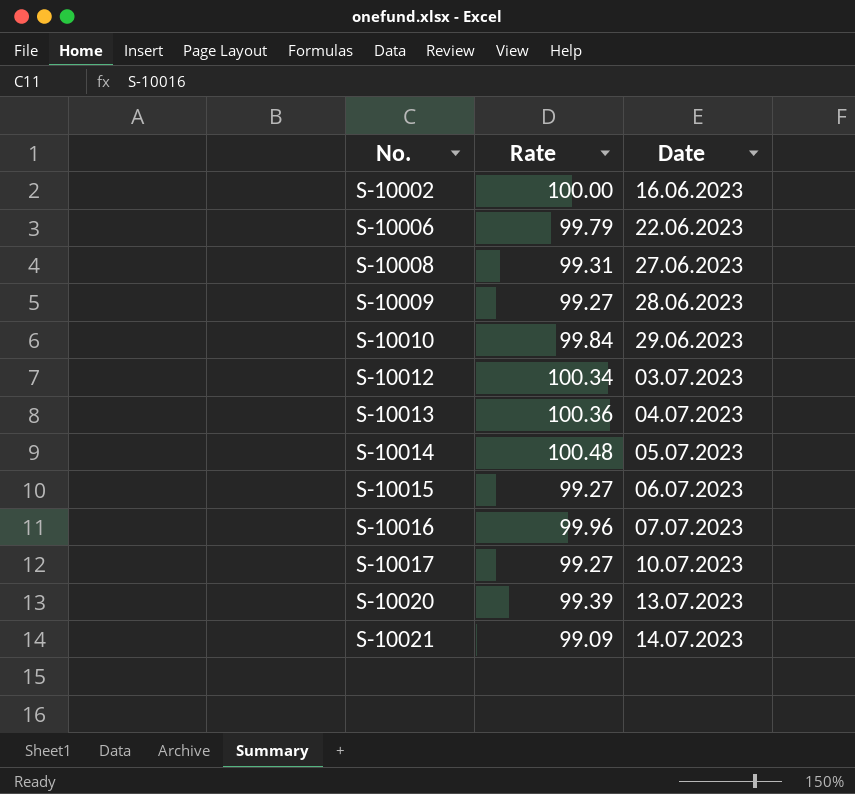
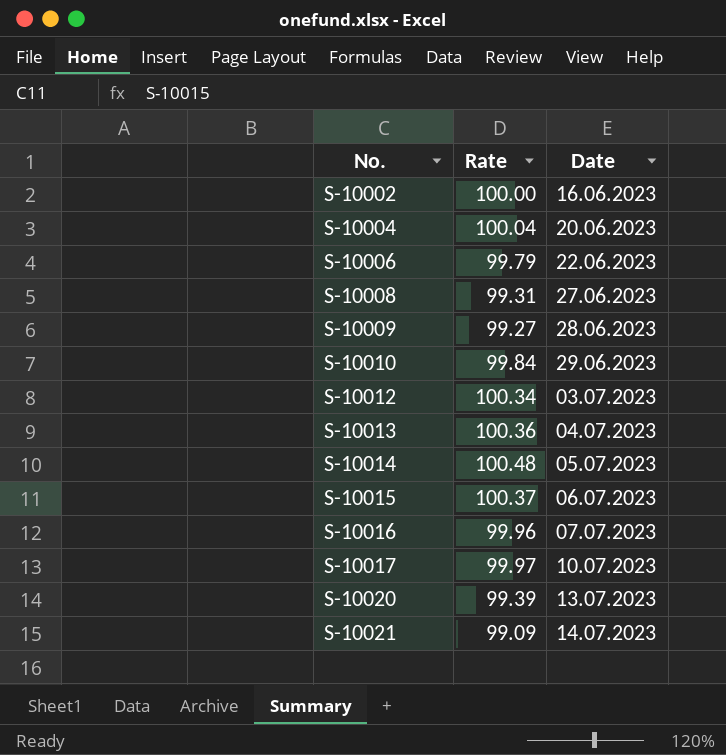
row S-10004: none -> 100.04 | 20.06.2023
S-10015 | Rate: 99.27 -> 100.37
S-10017 | Rate: 99.27 -> 99.97

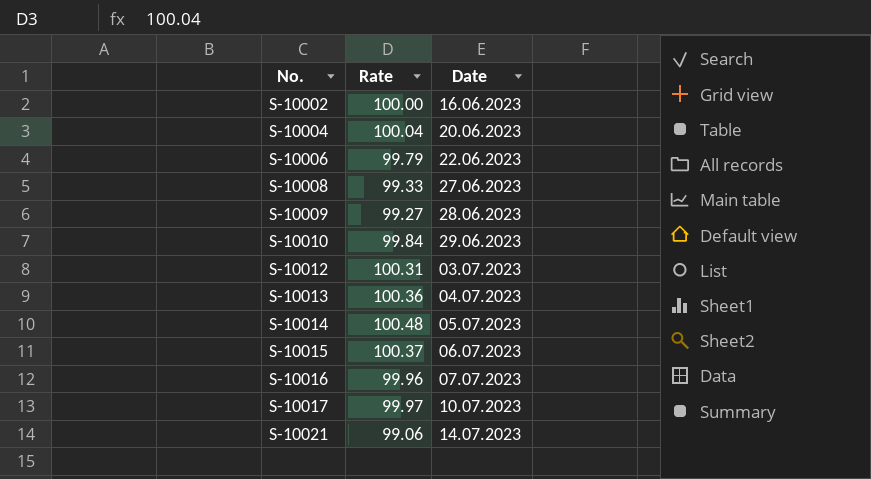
row S-10020: 99.39 | 13.07.2023 -> none
S-10008 | Rate: 99.31 -> 99.33
S-10012 | Rate: 100.34 -> 100.31
S-10021 | Rate: 99.09 -> 99.06

